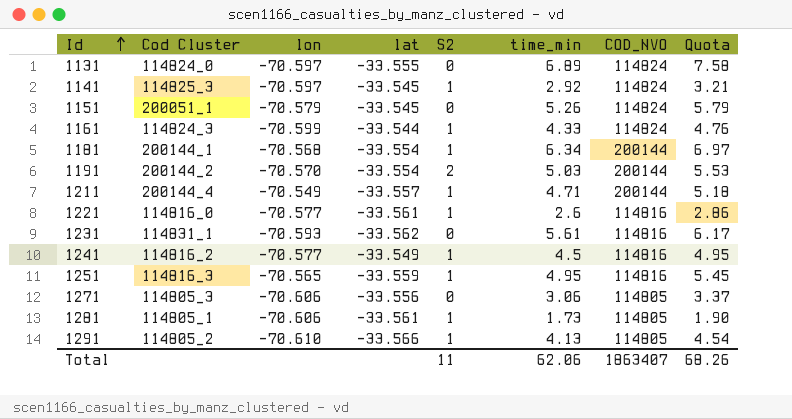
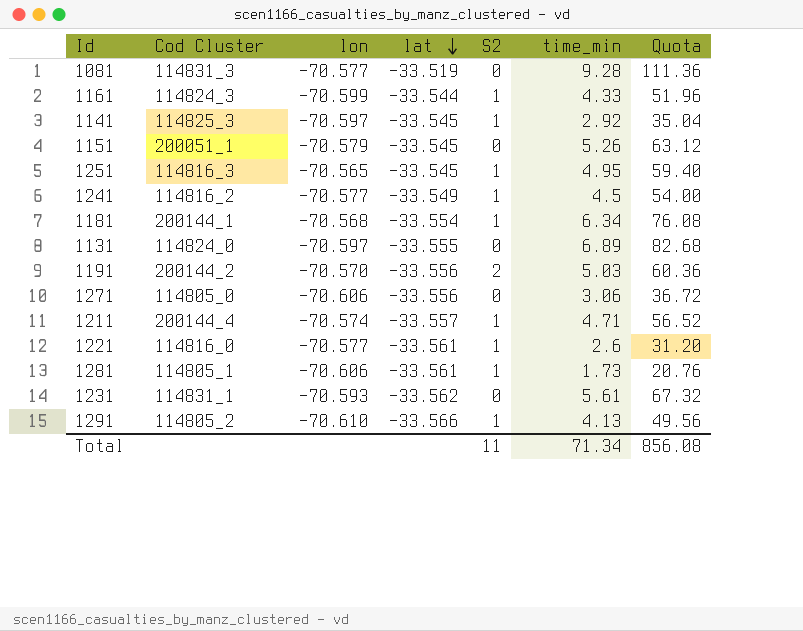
row order: Id ascending -> lat descending
column COD_NVO | position: 7 -> none
column Quota | formula: [time_min] * 1.1 -> [time_min] * 12
row 1081: none -> 114831_3 | -70.577 | -33.519 | 0 | 9.28 | 111.36
1251 | lat: -33.559 -> -33.545
1191 | lat: -33.554 -> -33.556
1271 | Cod Cluster: 114805_3 -> 114805_0
1211 | lon: -70.549 -> -70.574
Total | time_min: 62.06 -> 71.34
Total | Quota: 68.26 -> 856.08

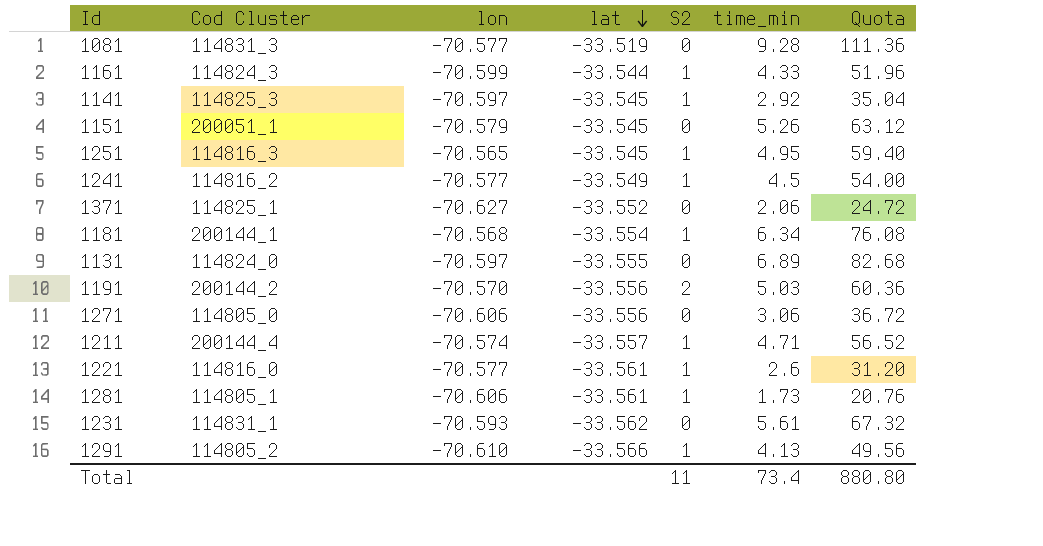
row 1371: none -> 114825_1 | -70.627 | -33.552 | 0 | 2.06 | 24.72
Total | time_min: 71.34 -> 73.4
Total | Quota: 856.08 -> 880.80

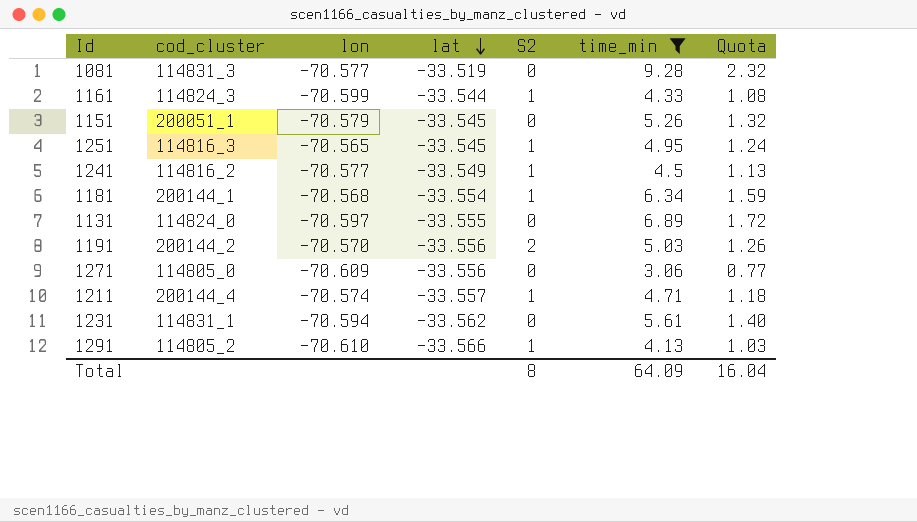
filter: none -> time_min >= 3.06
column name: Cod Cluster -> cod_cluster
column Quota | formula: [time_min] * 12 -> [time_min] * 0.25
1271 | lon: -70.606 -> -70.609
1231 | lon: -70.593 -> -70.594
Total | S2: 11 -> 8
Total | time_min: 73.4 -> 64.09
Total | Quota: 880.80 -> 16.04

